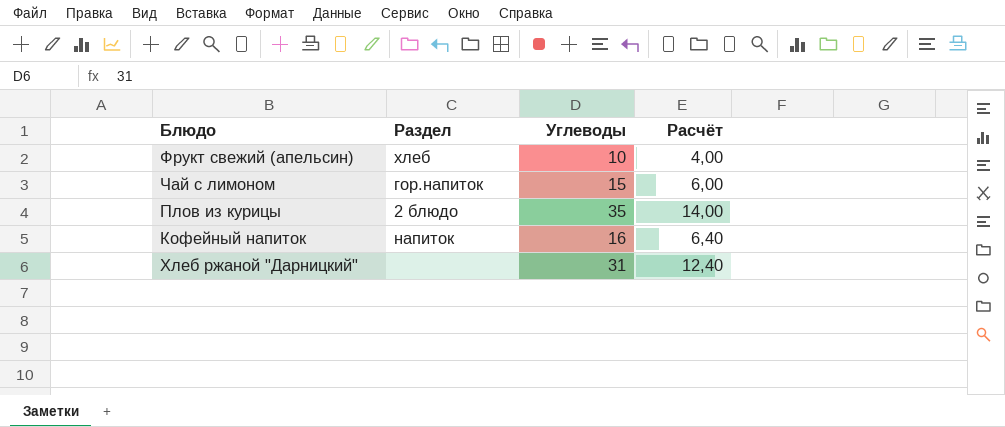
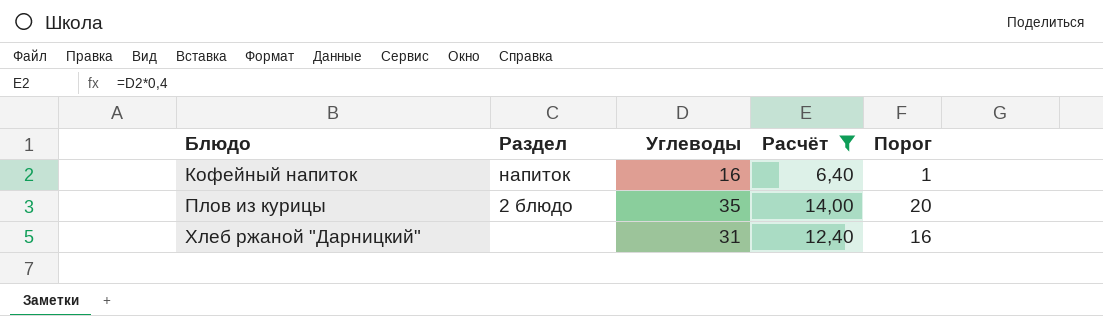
filter: none -> Расчёт >= 6,40
row order: none -> Блюдо ascending
column Порог | formula: none -> [Углеводы] - 15

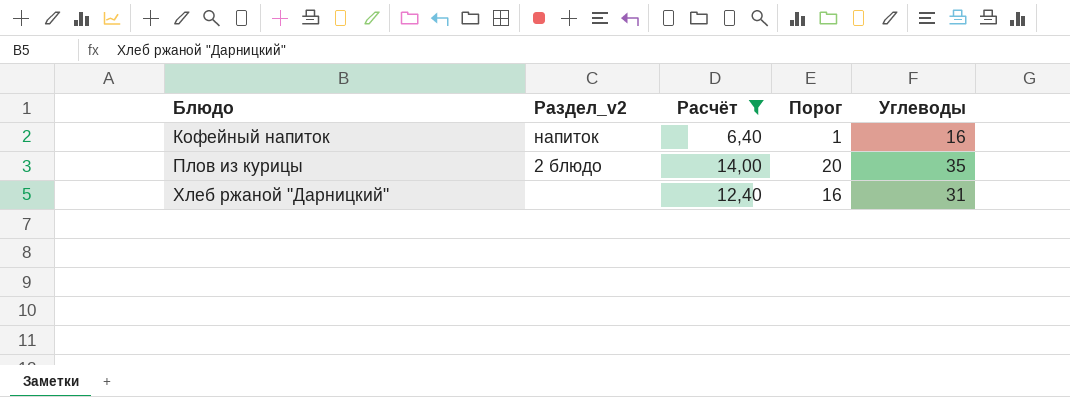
column name: Раздел -> Раздел_v2
column Углеводы | position: 3 -> 5

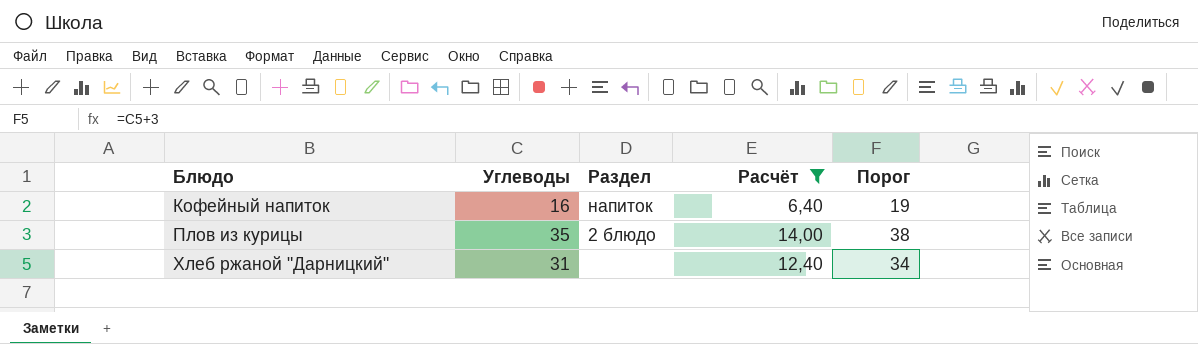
column Углеводы | position: 5 -> 2
column name: Раздел_v2 -> Раздел
column Порог | formula: [Углеводы] - 15 -> [Углеводы] + 3

